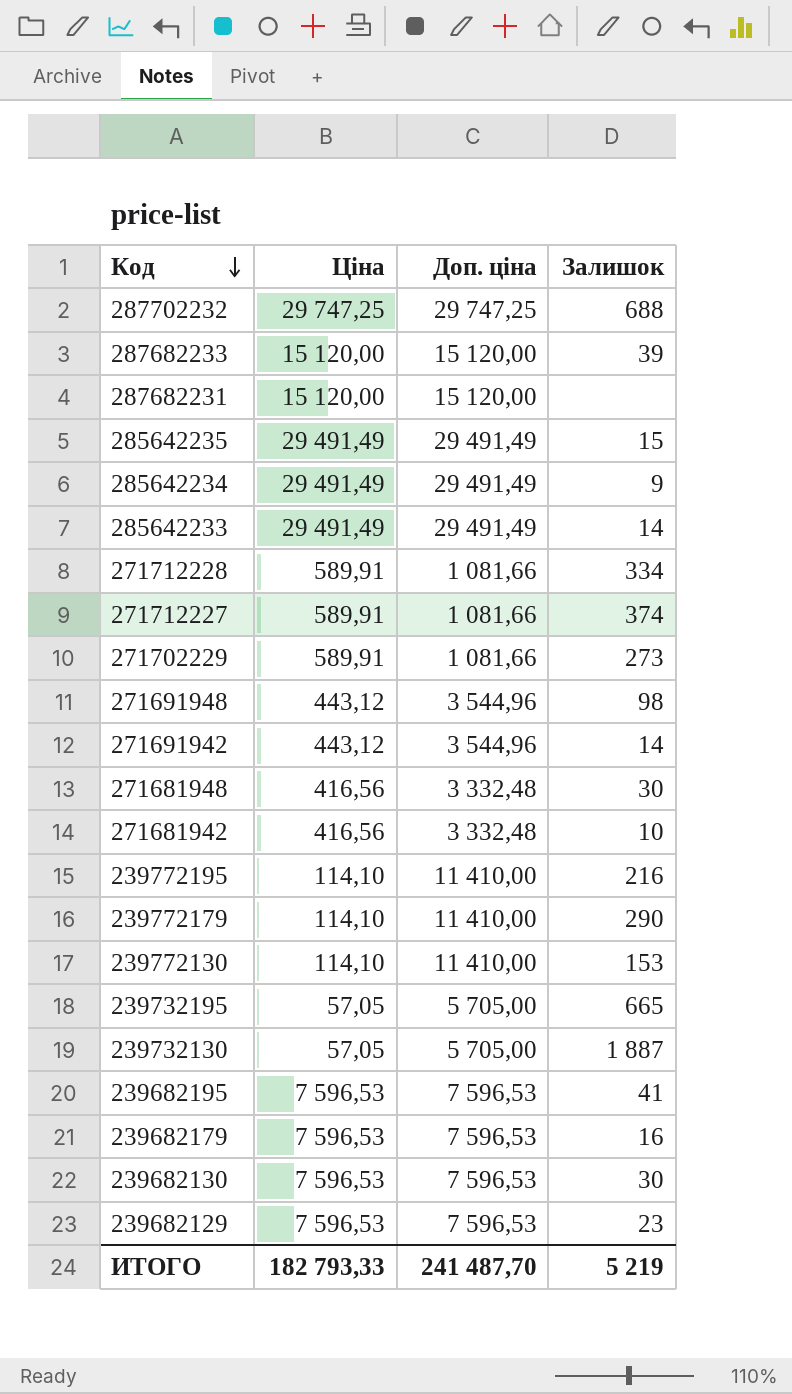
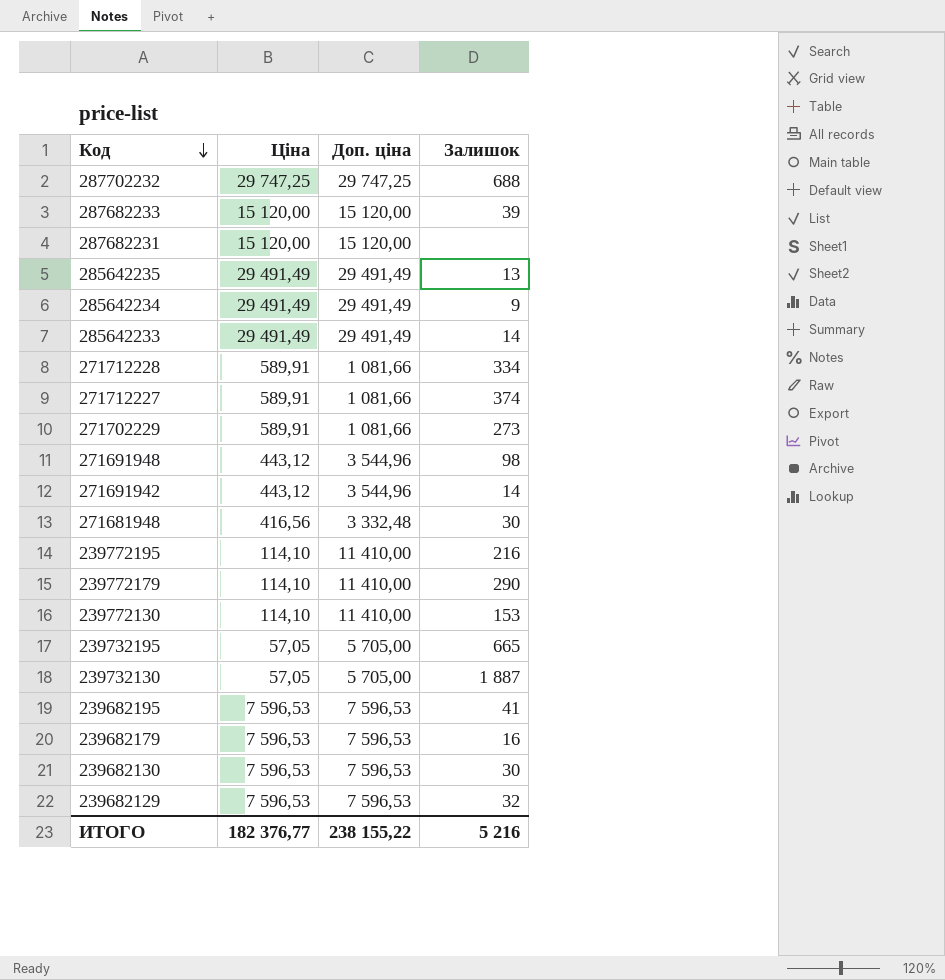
row 271681942: 416,56 | 3 332,48 | 10 -> none
285642235 | Залишок: 15 -> 13
239682129 | Залишок: 23 -> 32
ИТОГО | Ціна: 182 793,33 -> 182 376,77
ИТОГО | Доп. ціна: 241 487,70 -> 238 155,22
ИТОГО | Залишок: 5 219 -> 5 216

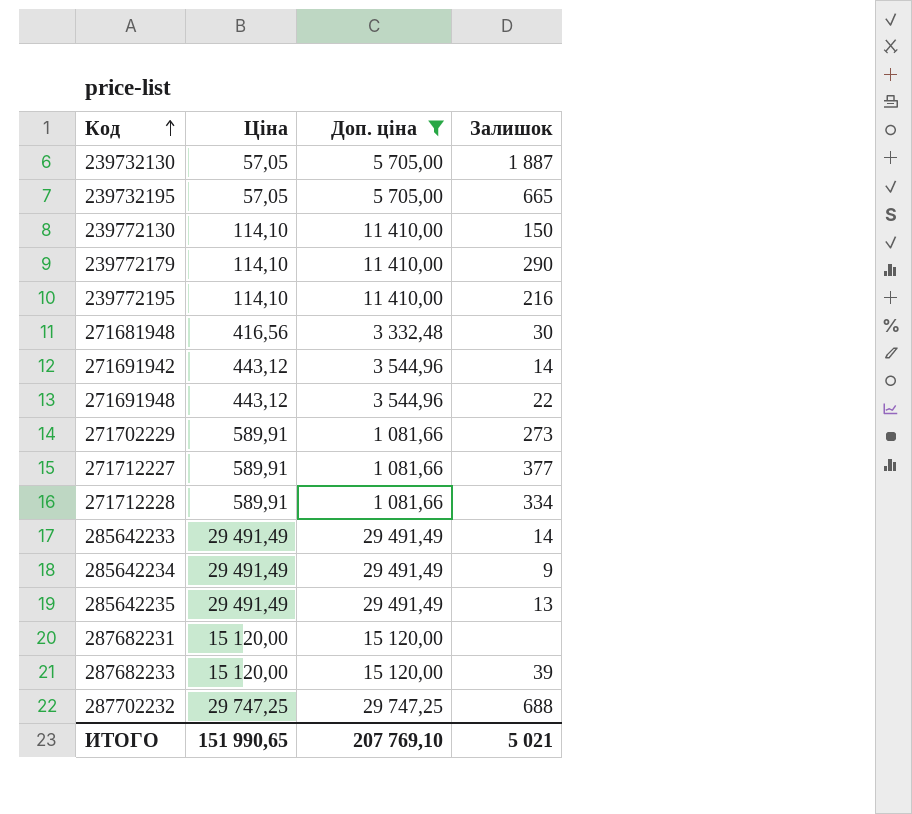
filter: none -> Доп. ціна != 7 596,53
row order: Код descending -> Код ascending
239772130 | Залишок: 153 -> 150
271691948 | Залишок: 98 -> 22
271712227 | Залишок: 374 -> 377
ИТОГО | Ціна: 182 376,77 -> 151 990,65
ИТОГО | Доп. ціна: 238 155,22 -> 207 769,10
ИТОГО | Залишок: 5 216 -> 5 021

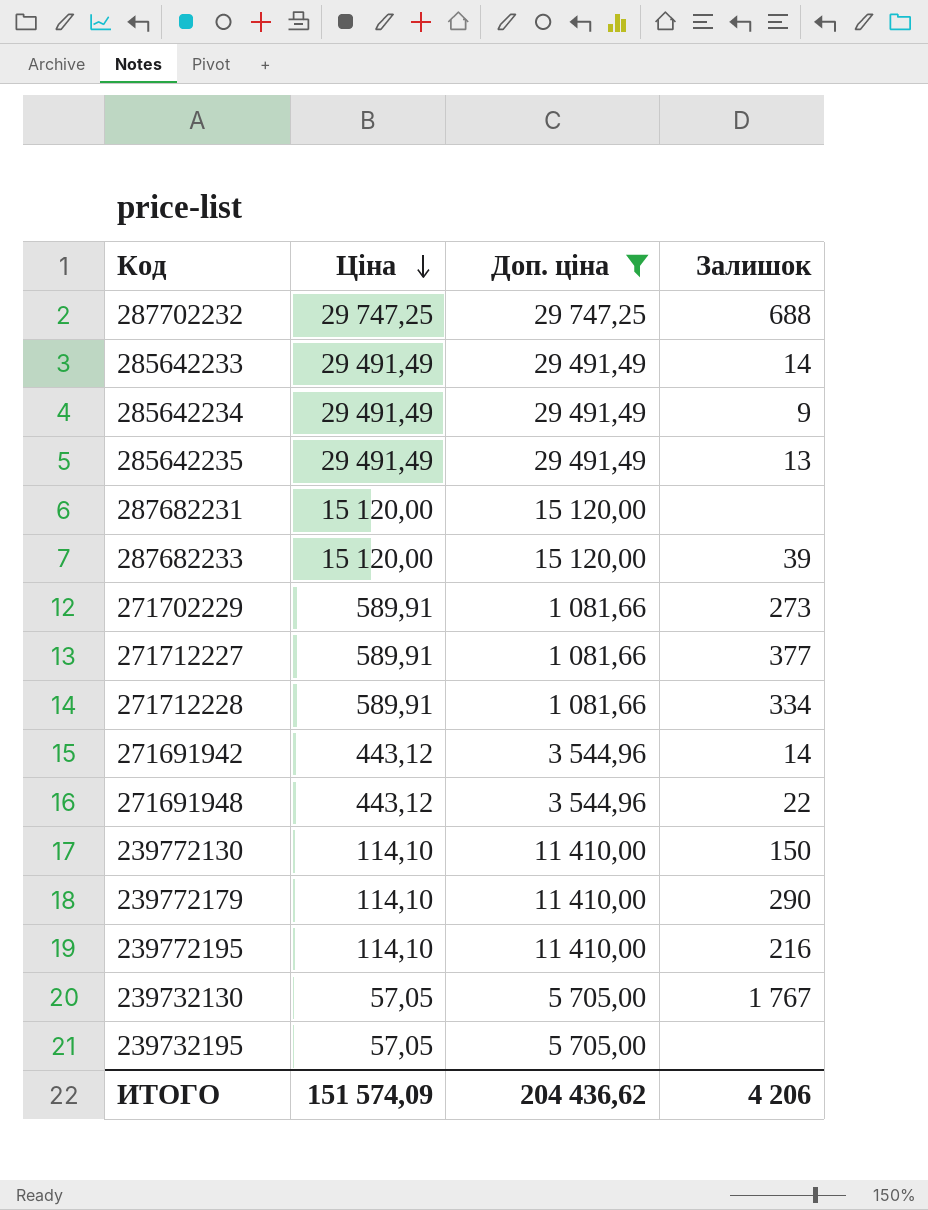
row order: Код ascending -> Ціна descending
row 271681948: 416,56 | 3 332,48 | 30 -> none
239732130 | Залишок: 1 887 -> 1 767
239732195 | Залишок: 665 -> none
ИТОГО | Ціна: 151 990,65 -> 151 574,09
ИТОГО | Доп. ціна: 207 769,10 -> 204 436,62
ИТОГО | Залишок: 5 021 -> 4 206

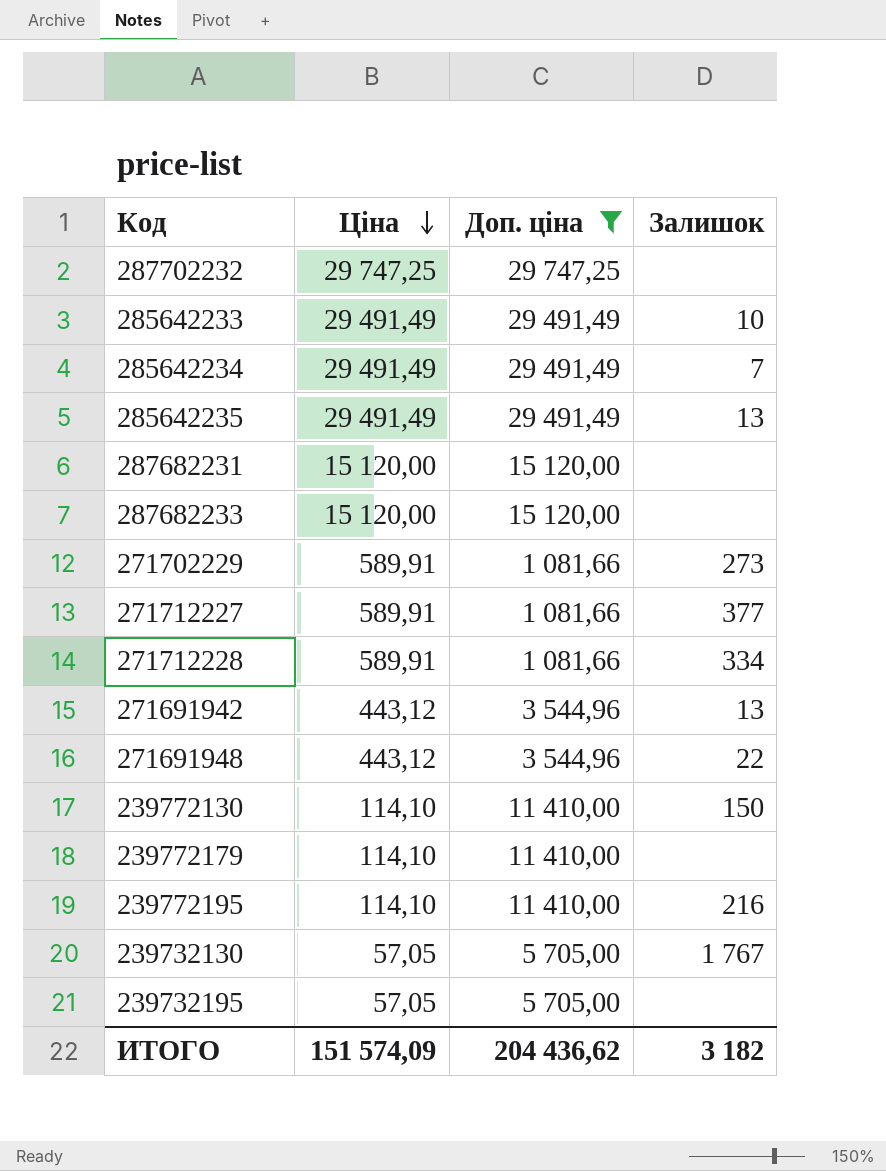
287702232 | Залишок: 688 -> none
285642233 | Залишок: 14 -> 10
285642234 | Залишок: 9 -> 7
287682233 | Залишок: 39 -> none
271691942 | Залишок: 14 -> 13
239772179 | Залишок: 290 -> none
ИТОГО | Залишок: 4 206 -> 3 182

